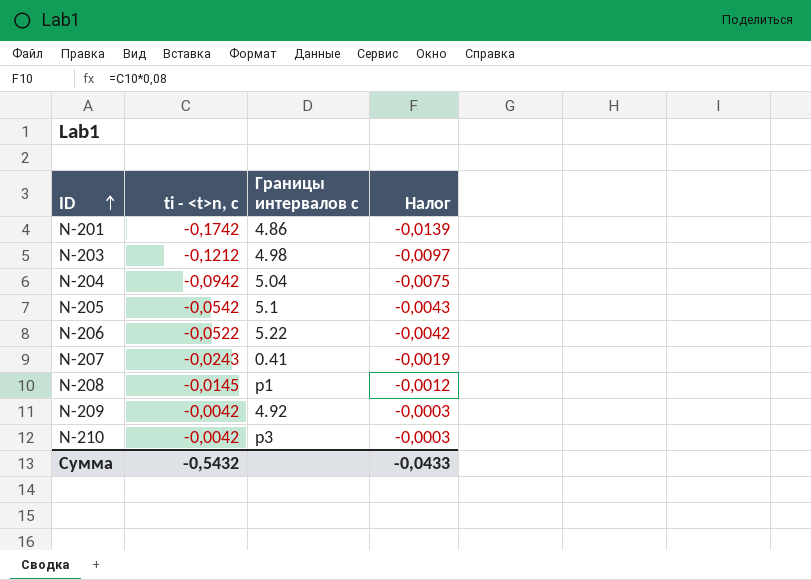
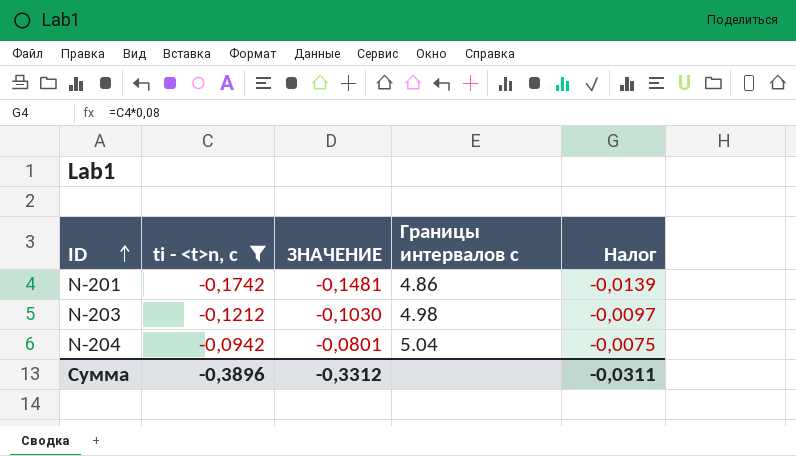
filter: none -> ti - <t>n, c <= -0,0942
column ЗНАЧЕНИЕ | formula: none -> [ti - <t>n, c] * 0,85
Сумма | ti - <t>n, c: -0,5432 -> -0,3896
Сумма | Налог: -0,0433 -> -0,0311

